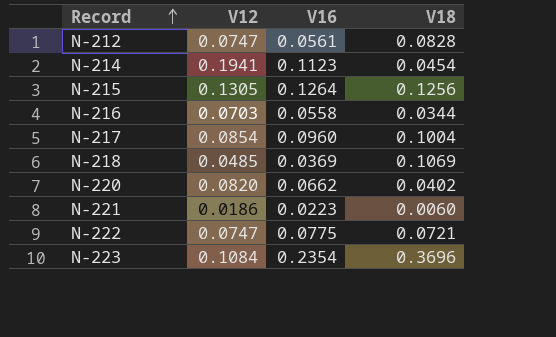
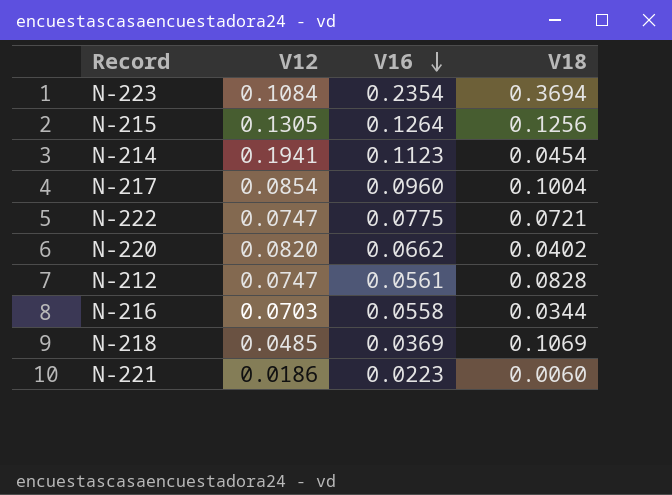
row order: Record ascending -> V16 descending
N-223 | V18: 0.3696 -> 0.3694

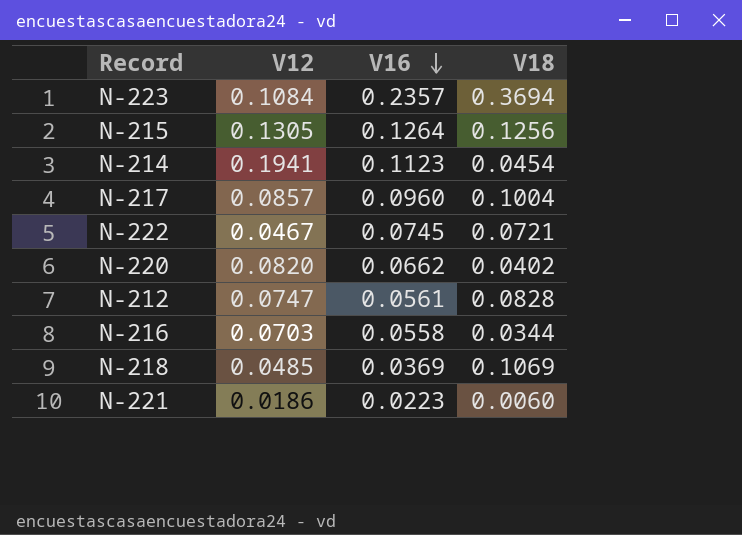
N-223 | V16: 0.2354 -> 0.2357
N-217 | V12: 0.0854 -> 0.0857
N-222 | V12: 0.0747 -> 0.0467
N-222 | V16: 0.0775 -> 0.0745

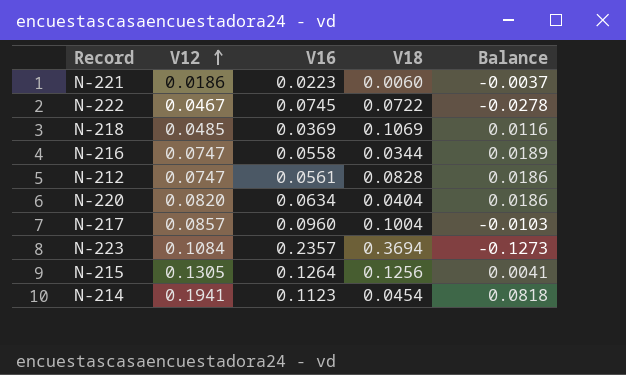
row order: V16 descending -> V12 ascending
column Balance | formula: none -> [V12] - [V16]
N-222 | V18: 0.0721 -> 0.0722
N-216 | V12: 0.0703 -> 0.0747
N-220 | V16: 0.0662 -> 0.0634
N-220 | V18: 0.0402 -> 0.0404

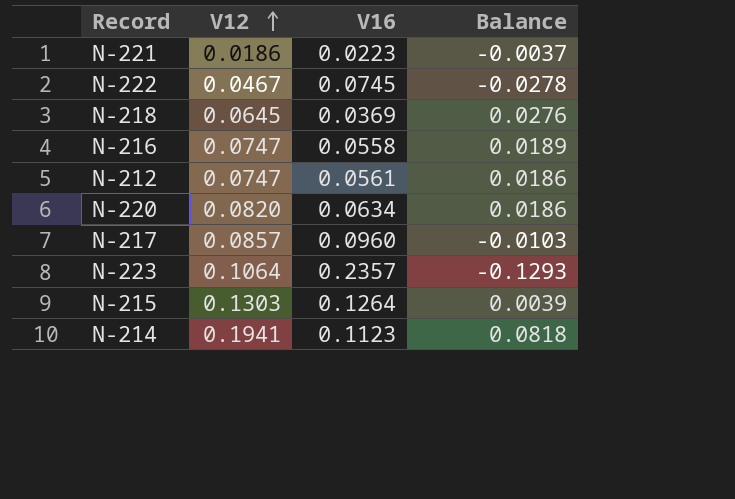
column V18 | position: 4 -> none
N-218 | V12: 0.0485 -> 0.0645
N-218 | Balance: 0.0116 -> 0.0276
N-223 | V12: 0.1084 -> 0.1064
N-223 | Balance: -0.1273 -> -0.1293
N-215 | V12: 0.1305 -> 0.1303
N-215 | Balance: 0.0041 -> 0.0039

